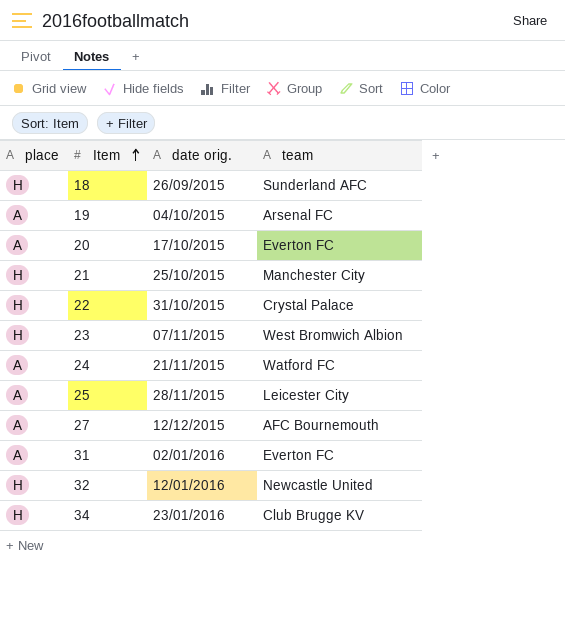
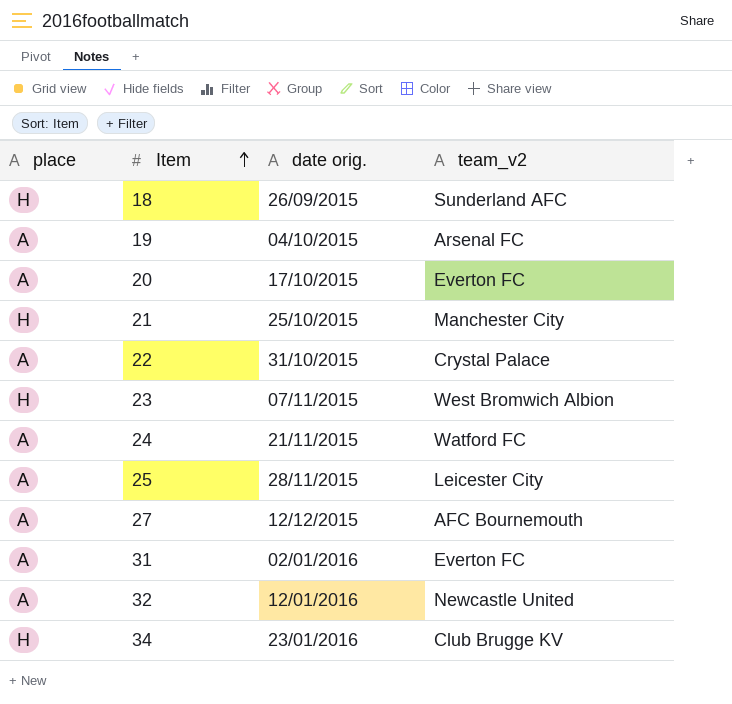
column name: team -> team_v2
22 | place: H -> A
32 | place: H -> A

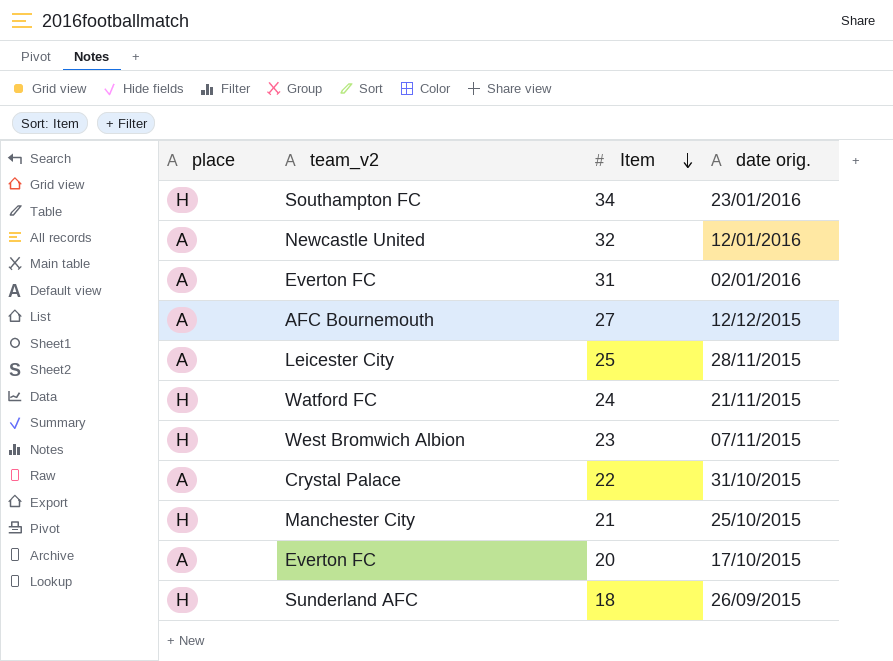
row order: Item ascending -> Item descending
column team_v2 | position: 4 -> 2
row 19: A | 04/10/2015 | Arsenal FC -> none
34 | team_v2: Club Brugge KV -> Southampton FC
24 | place: A -> H

